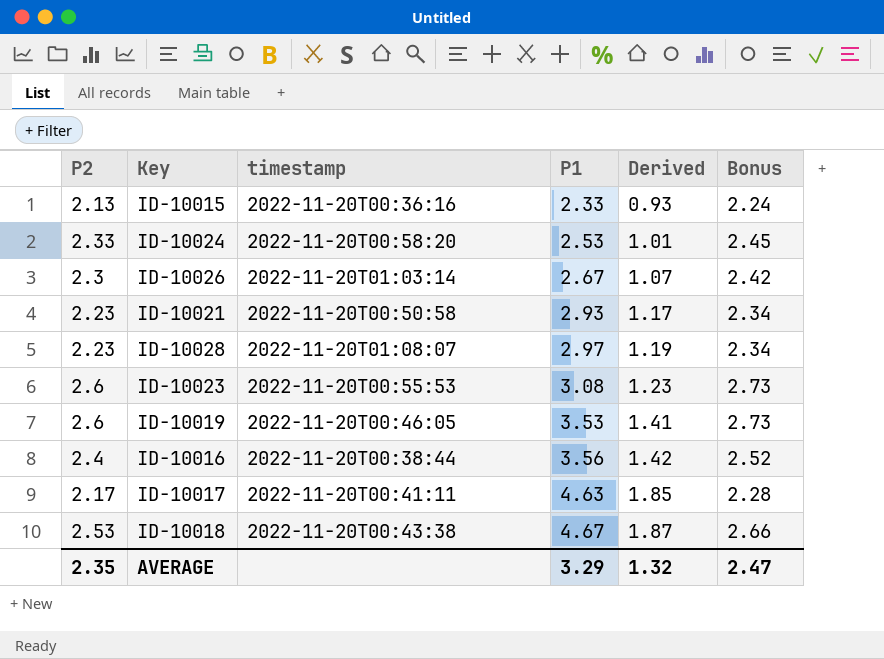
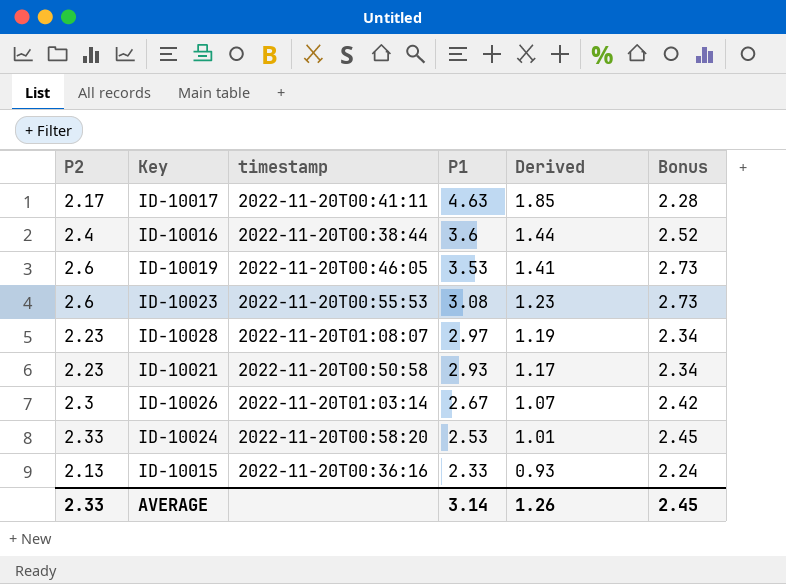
row order: P1 ascending -> P1 descending
row ID-10018: 2.53 | 2022-11-20T00:43:38 | 4.67 | 1.87 | 2.66 -> none
ID-10016 | P1: 3.56 -> 3.6
ID-10016 | Derived: 1.42 -> 1.44
AVERAGE | P2: 2.35 -> 2.33
AVERAGE | P1: 3.29 -> 3.14
AVERAGE | Derived: 1.32 -> 1.26
AVERAGE | Bonus: 2.47 -> 2.45

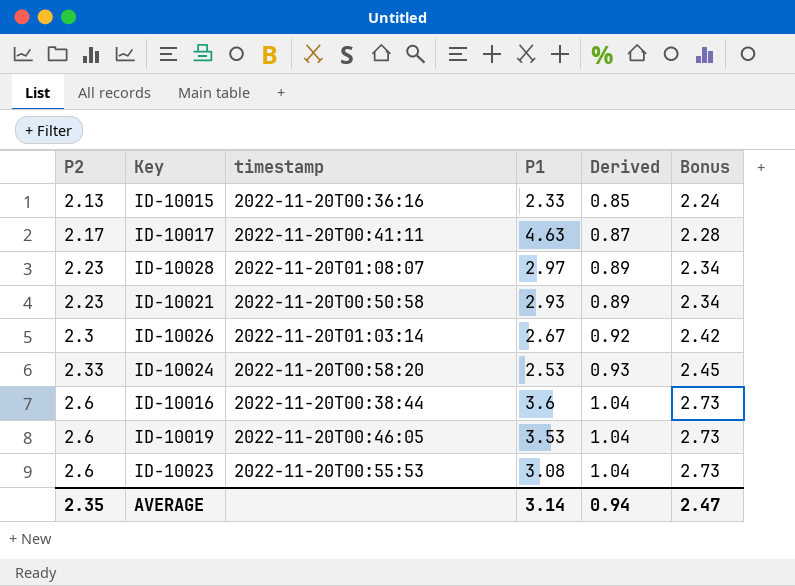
row order: P1 descending -> P2 ascending
column Derived | formula: [P1] * 0.4 -> [P2] * 0.4
ID-10016 | P2: 2.4 -> 2.6
ID-10016 | Bonus: 2.52 -> 2.73
AVERAGE | P2: 2.33 -> 2.35
AVERAGE | Derived: 1.26 -> 0.94
AVERAGE | Bonus: 2.45 -> 2.47

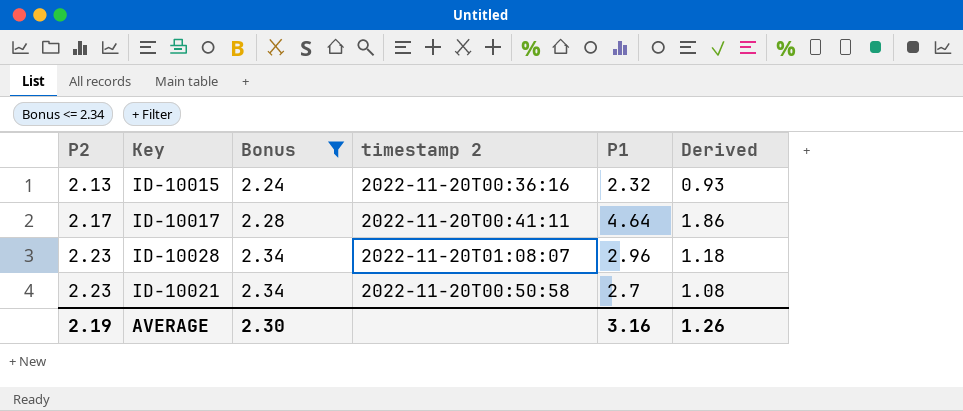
filter: none -> Bonus <= 2.34
column Bonus | position: 6 -> 3
column name: timestamp -> timestamp 2
column Derived | formula: [P2] * 0.4 -> [P1] * 0.4
ID-10015 | P1: 2.33 -> 2.32
ID-10017 | P1: 4.63 -> 4.64
ID-10028 | P1: 2.97 -> 2.96
ID-10021 | P1: 2.93 -> 2.7
AVERAGE | P2: 2.35 -> 2.19
AVERAGE | Bonus: 2.47 -> 2.30
AVERAGE | P1: 3.14 -> 3.16
AVERAGE | Derived: 0.94 -> 1.26

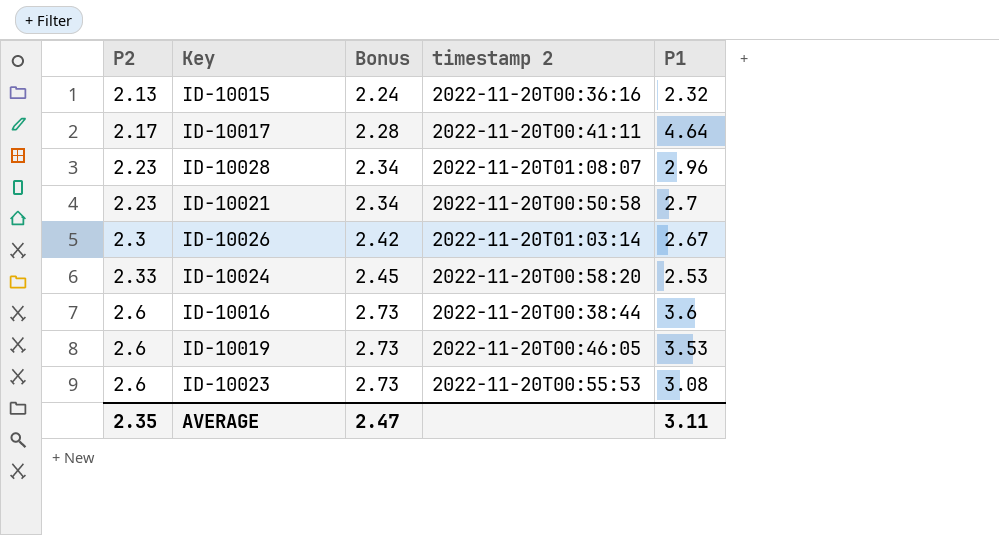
filter: Bonus <= 2.34 -> none
column Derived | formula: [P1] * 0.4 -> none
AVERAGE | P2: 2.19 -> 2.35
AVERAGE | Bonus: 2.30 -> 2.47
AVERAGE | P1: 3.16 -> 3.11

